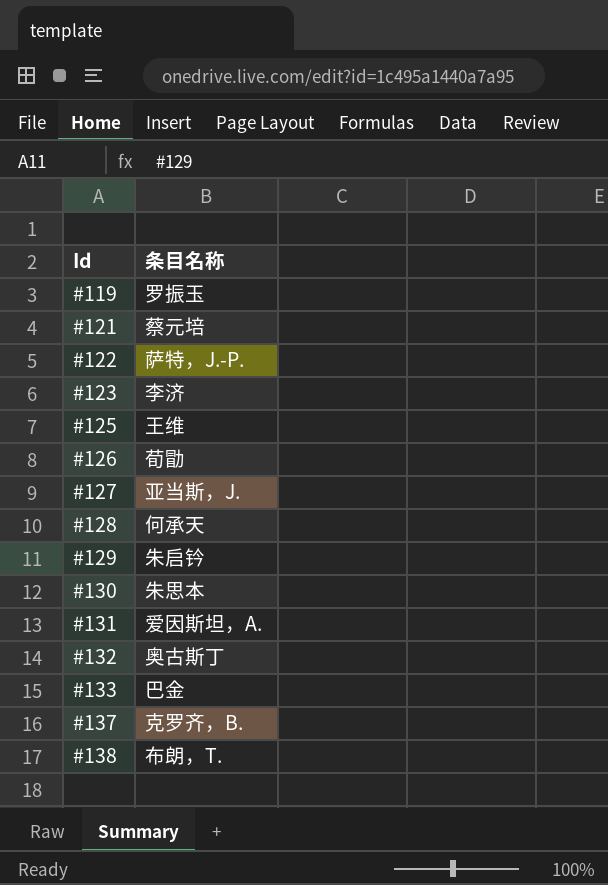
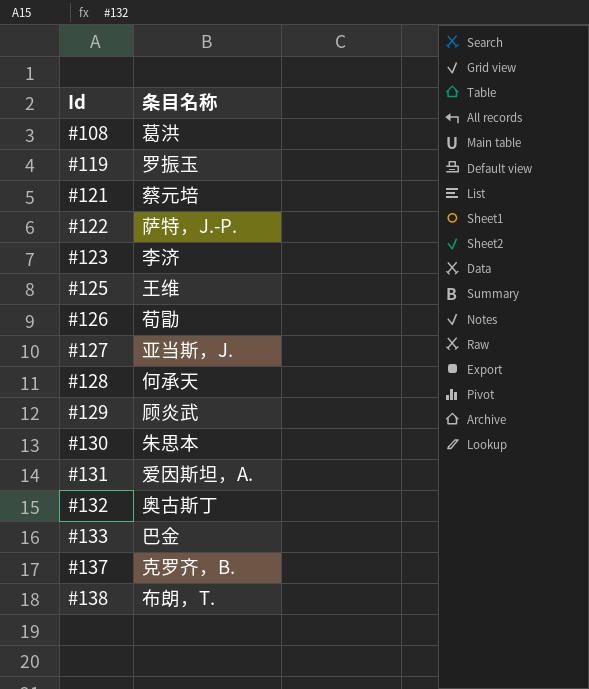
row #108: none -> 葛洪
#129 | 条目名称: 朱启钤 -> 顾炎武

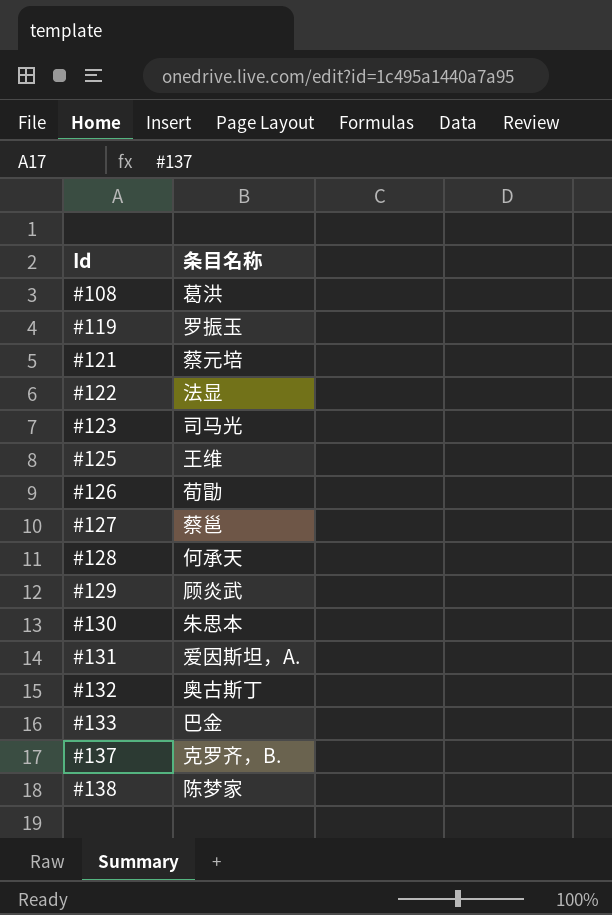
#122 | 条目名称: 萨特，J.-P. -> 法显
#123 | 条目名称: 李济 -> 司马光
#127 | 条目名称: 亚当斯，J. -> 蔡邕
#138 | 条目名称: 布朗，T. -> 陈梦家

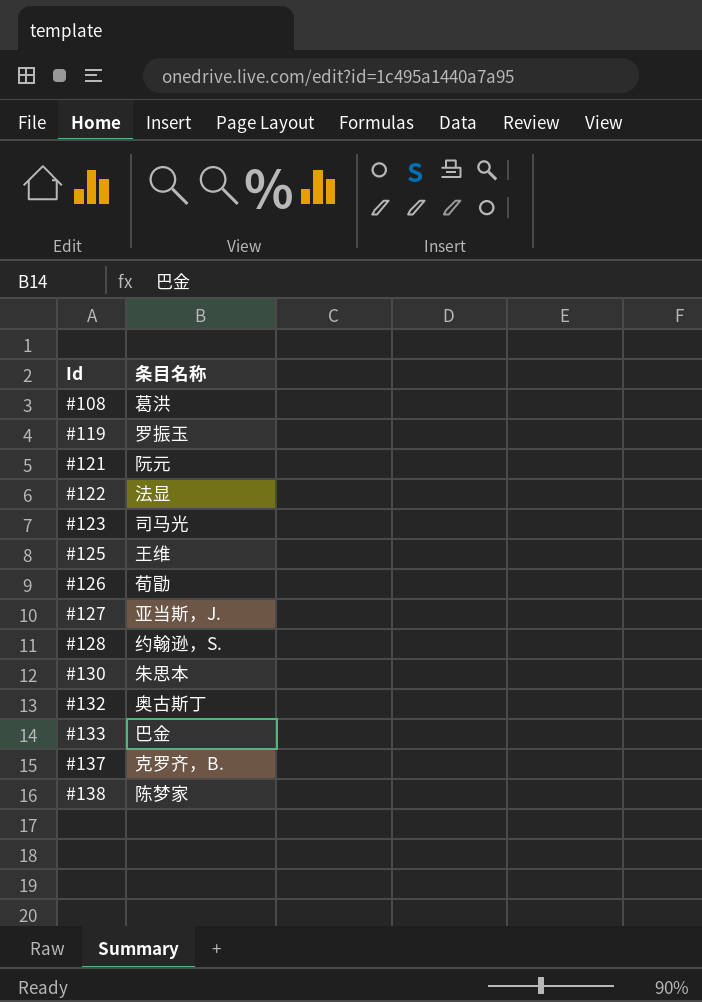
row #129: 顾炎武 -> none
row #131: 爱因斯坦，A. -> none
#121 | 条目名称: 蔡元培 -> 阮元
#127 | 条目名称: 蔡邕 -> 亚当斯，J.
#128 | 条目名称: 何承天 -> 约翰逊，S.

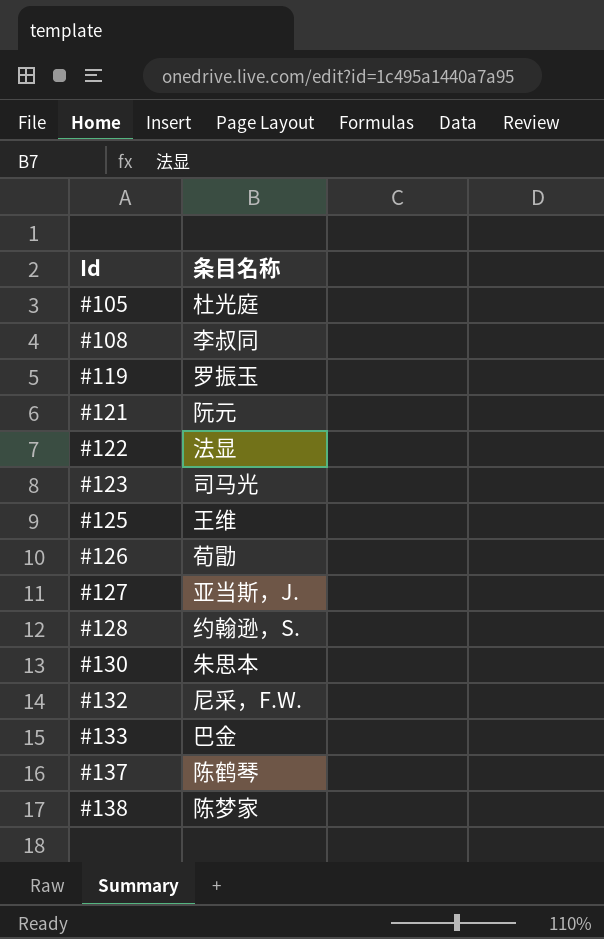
row #105: none -> 杜光庭
#108 | 条目名称: 葛洪 -> 李叔同
#132 | 条目名称: 奥古斯丁 -> 尼采，F.W.
#137 | 条目名称: 克罗齐，B. -> 陈鹤琴

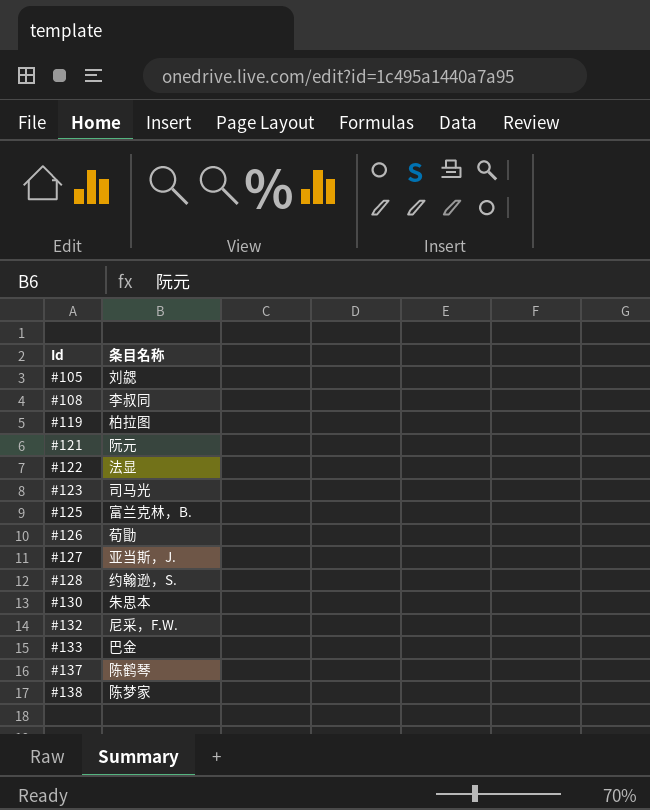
#105 | 条目名称: 杜光庭 -> 刘勰
#119 | 条目名称: 罗振玉 -> 柏拉图
#125 | 条目名称: 王维 -> 富兰克林，B.

